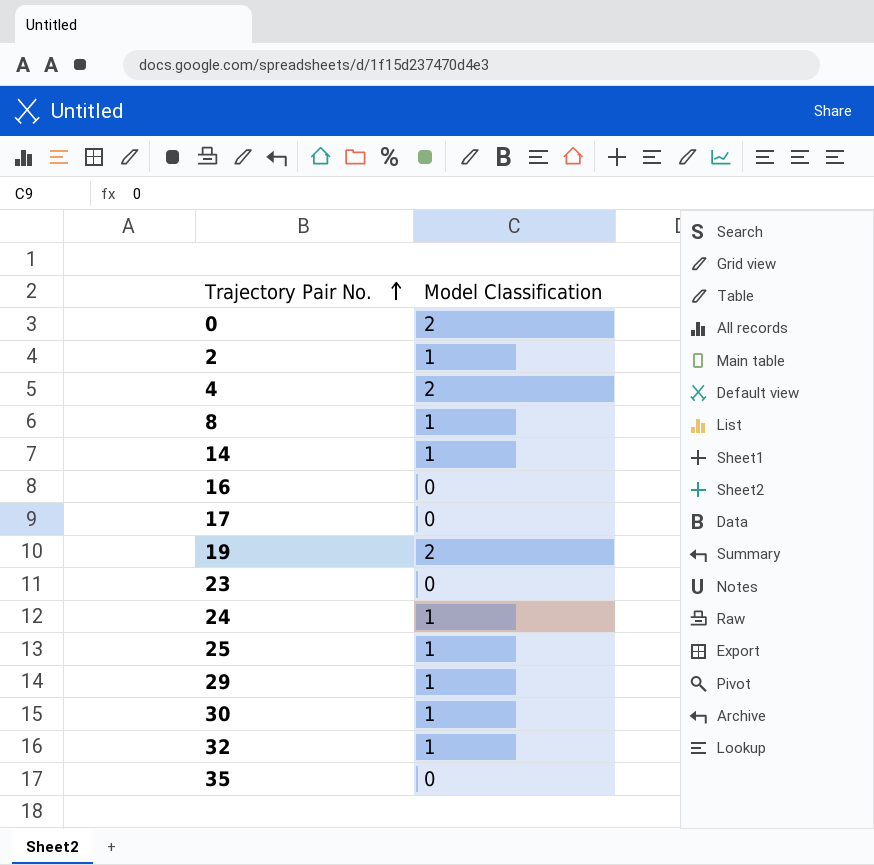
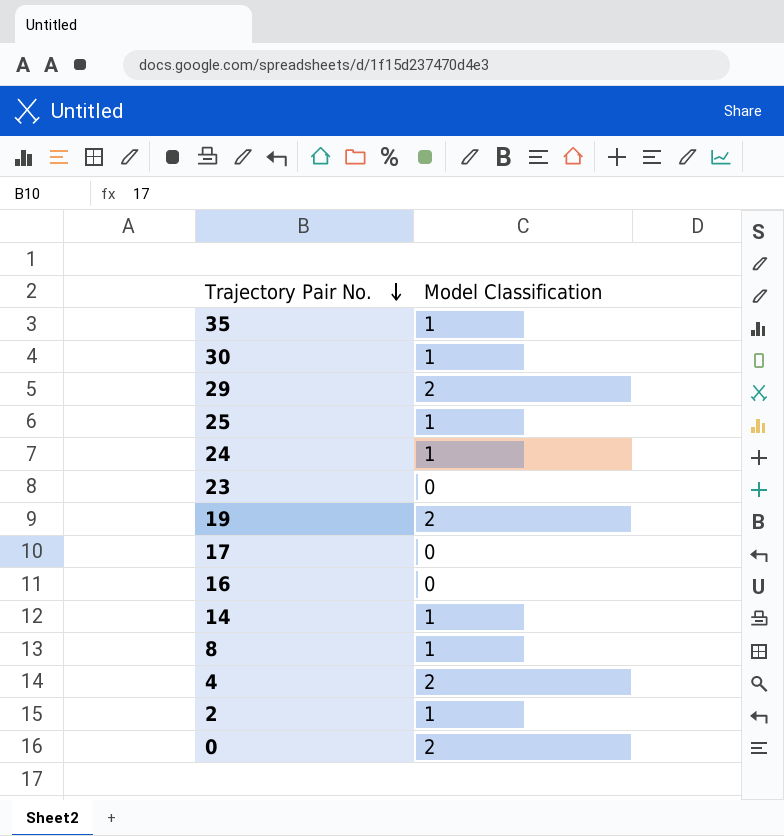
row order: Trajectory Pair No. ascending -> Trajectory Pair No. descending
row 32: 1 -> none
35 | Model Classification: 0 -> 1
29 | Model Classification: 1 -> 2

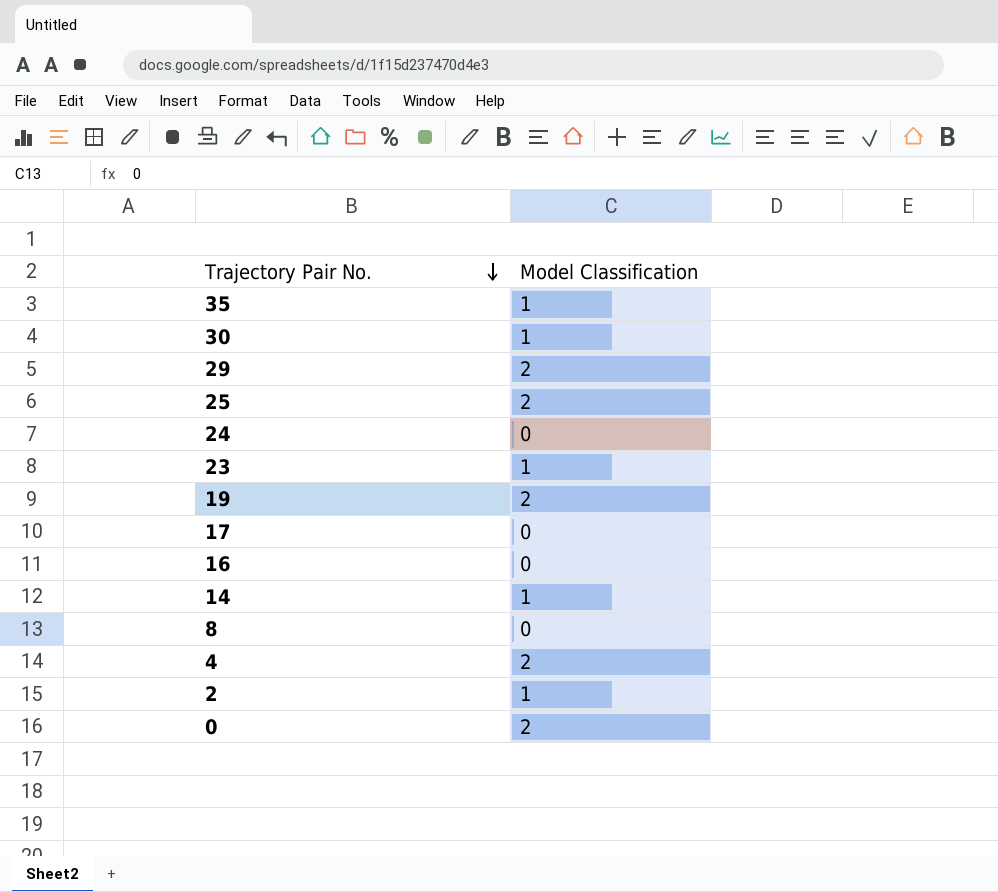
25 | Model Classification: 1 -> 2
24 | Model Classification: 1 -> 0
23 | Model Classification: 0 -> 1
8 | Model Classification: 1 -> 0

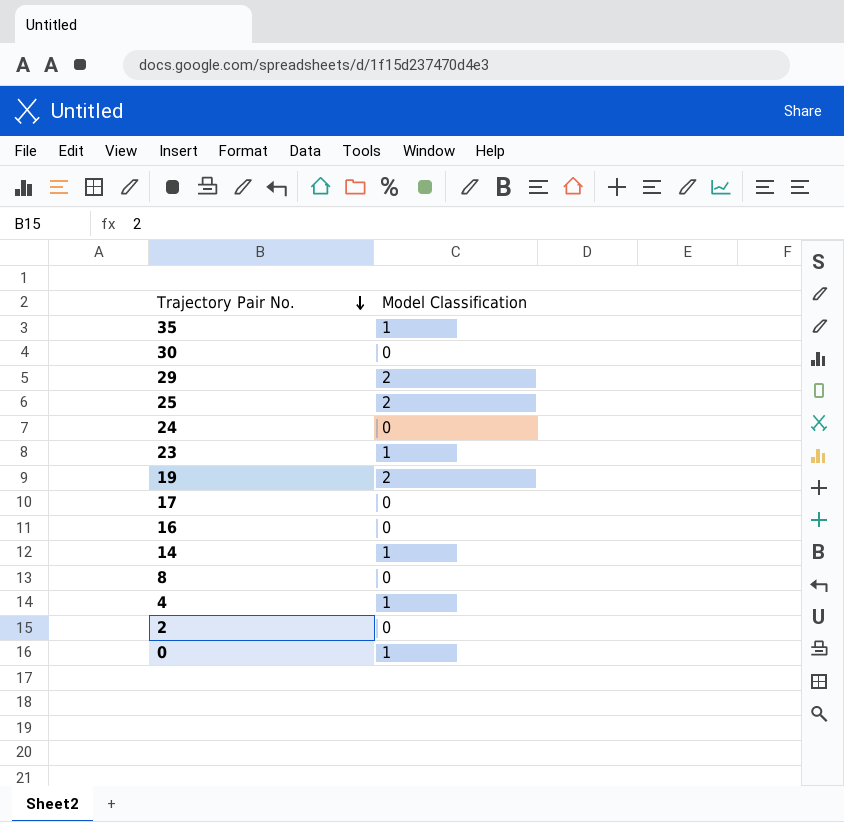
30 | Model Classification: 1 -> 0
4 | Model Classification: 2 -> 1
2 | Model Classification: 1 -> 0
0 | Model Classification: 2 -> 1

